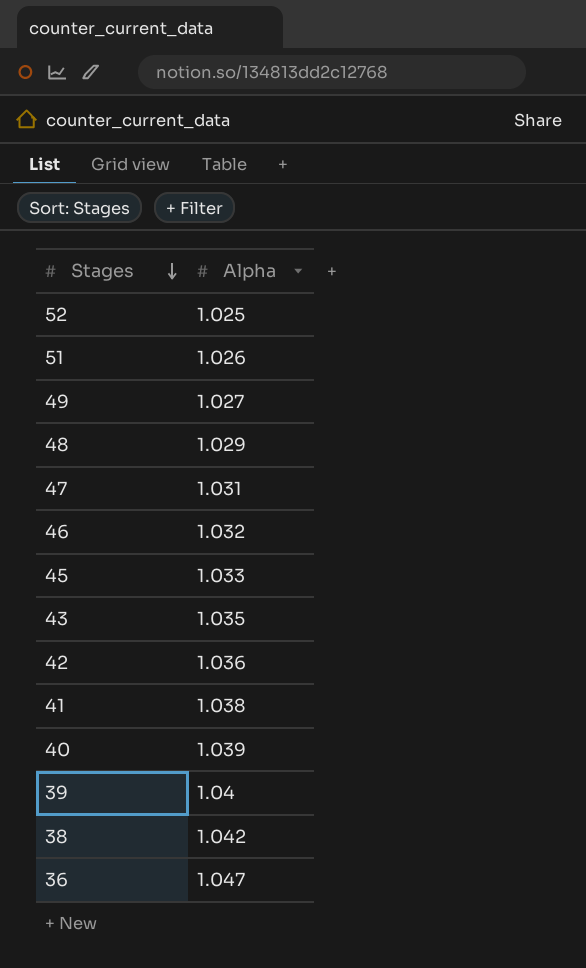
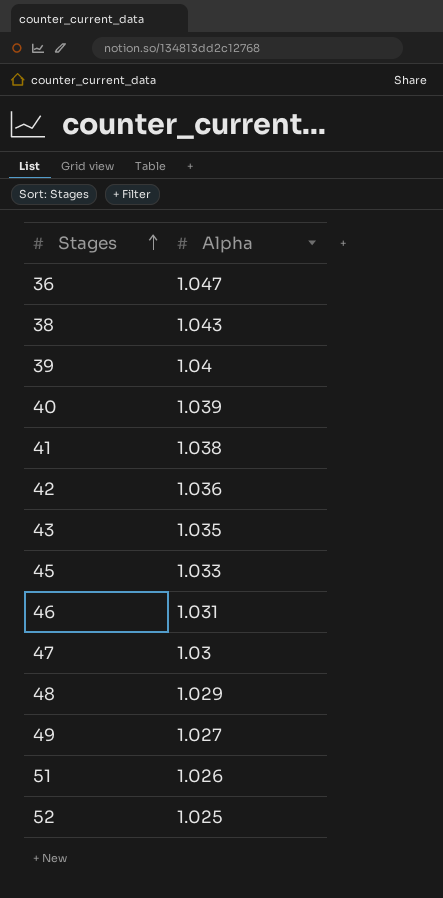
row order: Stages descending -> Stages ascending
38 | Alpha: 1.042 -> 1.043
46 | Alpha: 1.032 -> 1.031
47 | Alpha: 1.031 -> 1.03

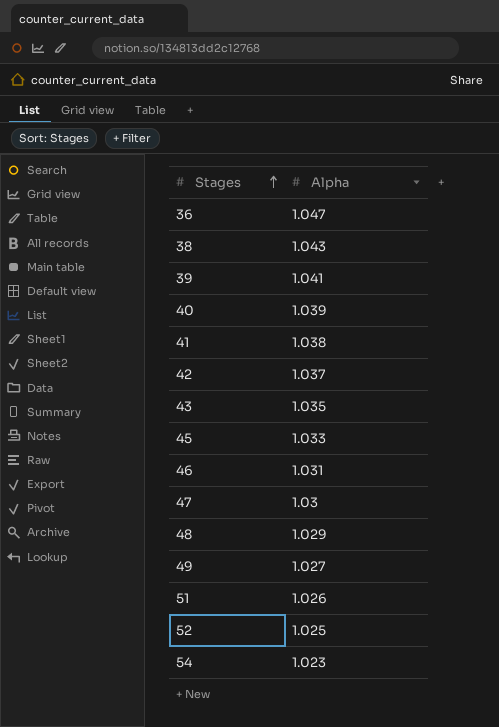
39 | Alpha: 1.04 -> 1.041
42 | Alpha: 1.036 -> 1.037
row 54: none -> 1.023

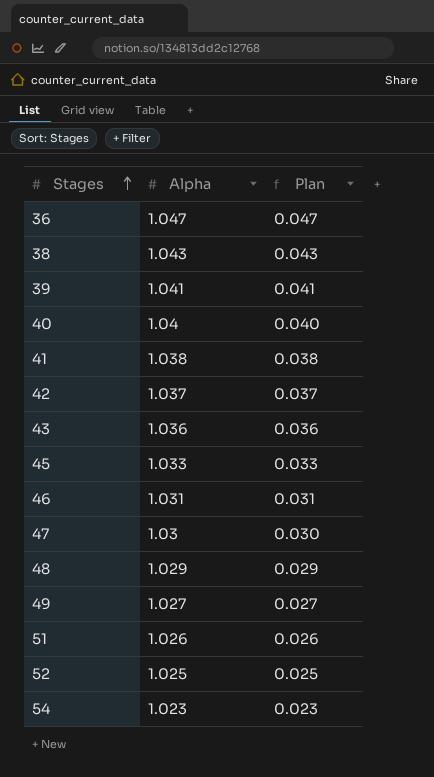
column Plan | formula: none -> [Alpha] - 1
40 | Alpha: 1.039 -> 1.04
43 | Alpha: 1.035 -> 1.036

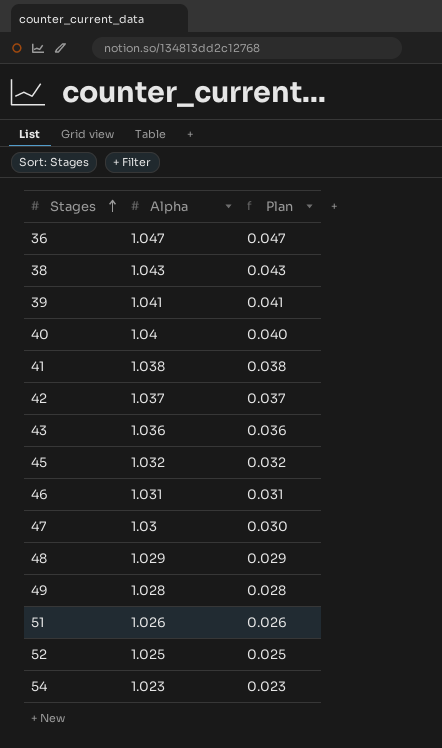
45 | Alpha: 1.033 -> 1.032
45 | Plan: 0.033 -> 0.032
49 | Alpha: 1.027 -> 1.028
49 | Plan: 0.027 -> 0.028

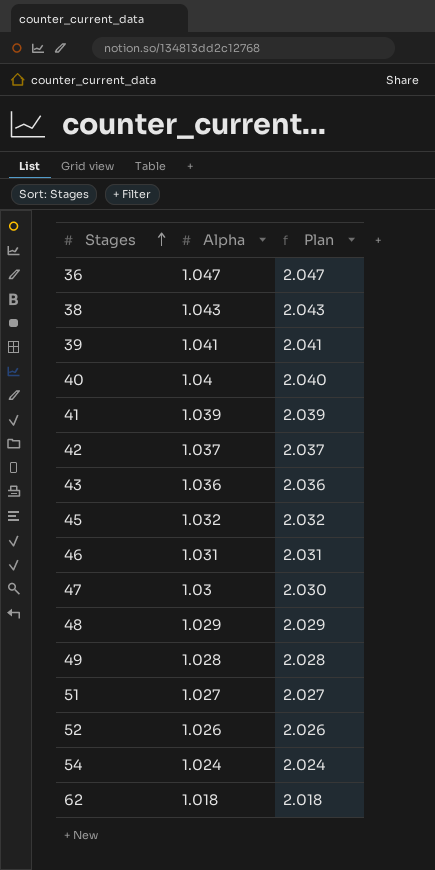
column Plan | formula: [Alpha] - 1 -> [Alpha] + 1
41 | Alpha: 1.038 -> 1.039
51 | Alpha: 1.026 -> 1.027
52 | Alpha: 1.025 -> 1.026
54 | Alpha: 1.023 -> 1.024
row 62: none -> 1.018 | 2.018

